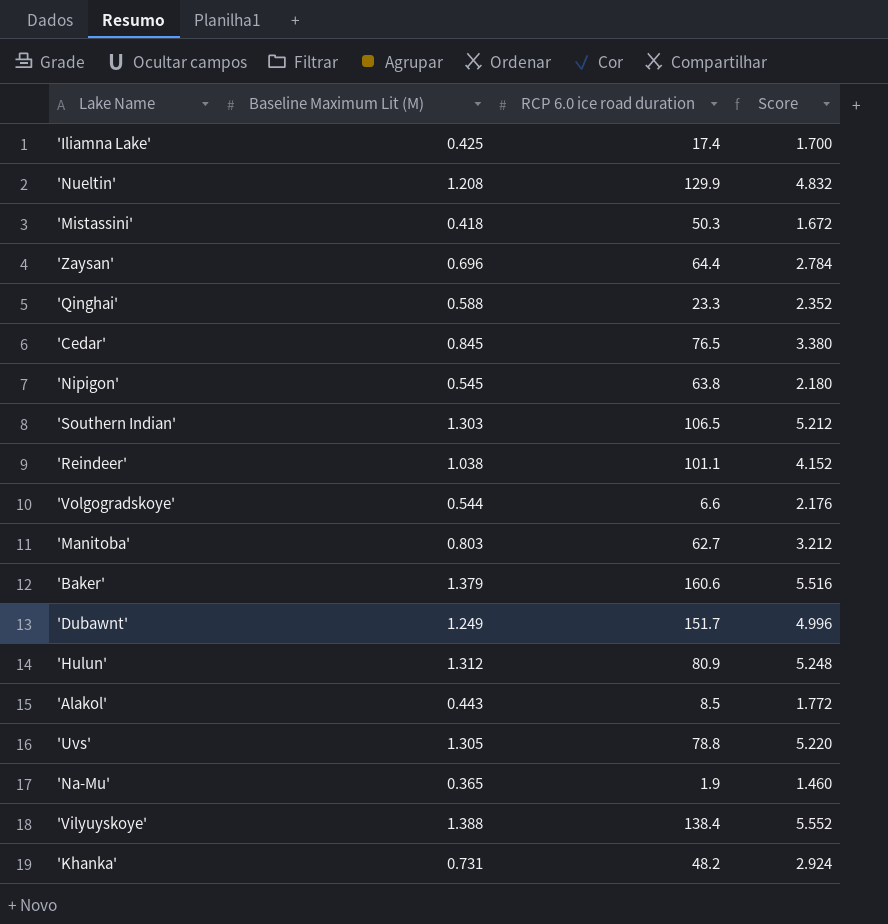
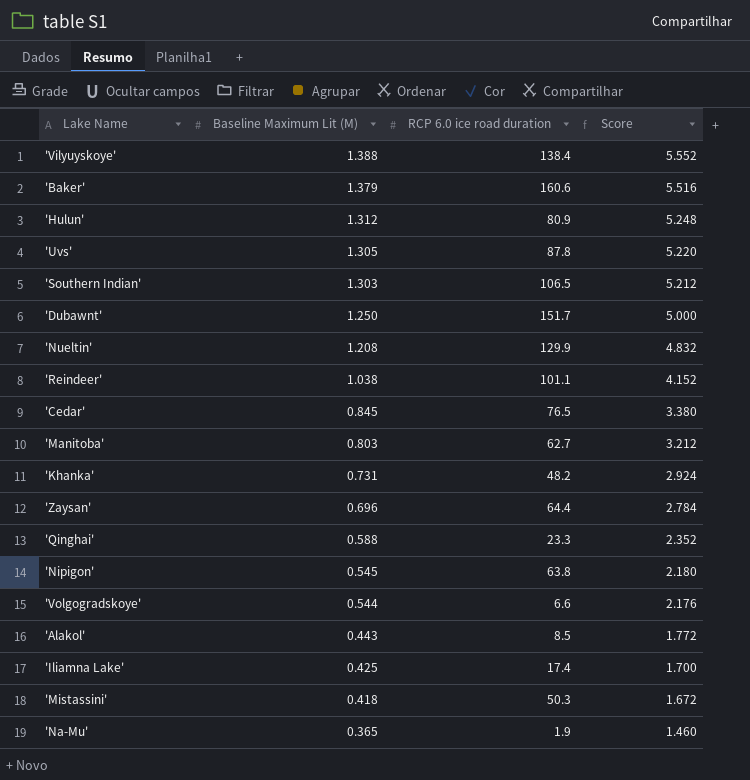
row order: none -> Baseline Maximum Lit (M) descending
'Uvs' | RCP 6.0 ice road duration: 78.8 -> 87.8
'Dubawnt' | Baseline Maximum Lit (M): 1.249 -> 1.250
'Dubawnt' | Score: 4.996 -> 5.000

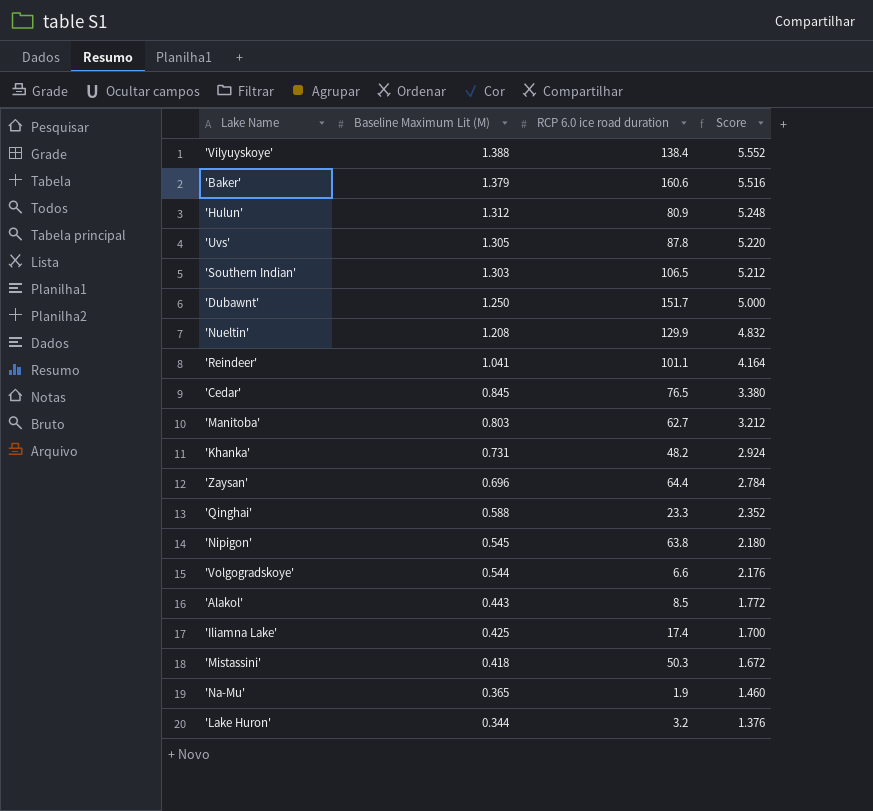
'Reindeer' | Baseline Maximum Lit (M): 1.038 -> 1.041
'Reindeer' | Score: 4.152 -> 4.164
row 'Lake Huron': none -> 0.344 | 3.2 | 1.376

